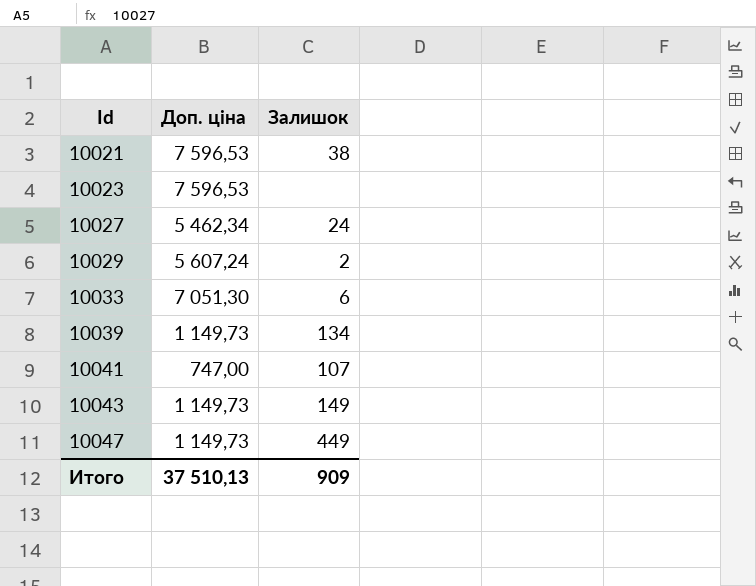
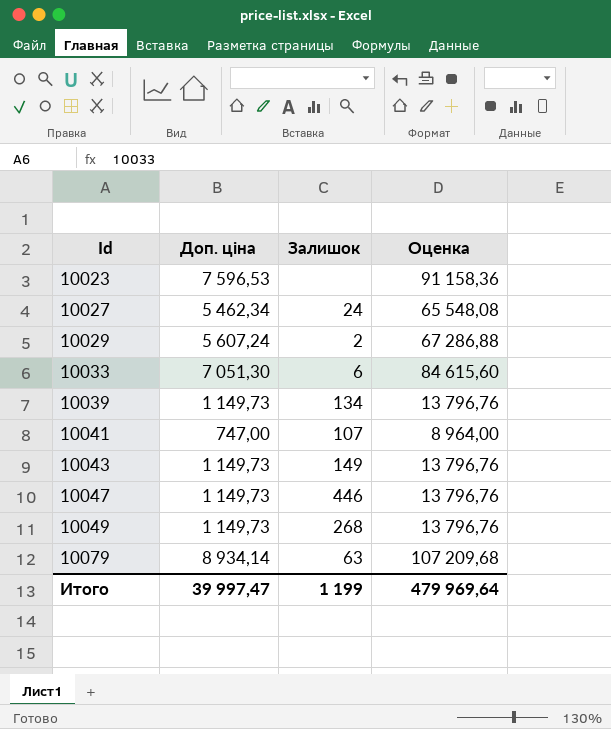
column Оценка | formula: none -> [Доп. ціна] * 12
row 10021: 7 596,53 | 38 -> none
10047 | Залишок: 449 -> 446
row 10049: none -> 1 149,73 | 268 | 13 796,76
row 10079: none -> 8 934,14 | 63 | 107 209,68
Итого | Доп. ціна: 37 510,13 -> 39 997,47
Итого | Залишок: 909 -> 1 199

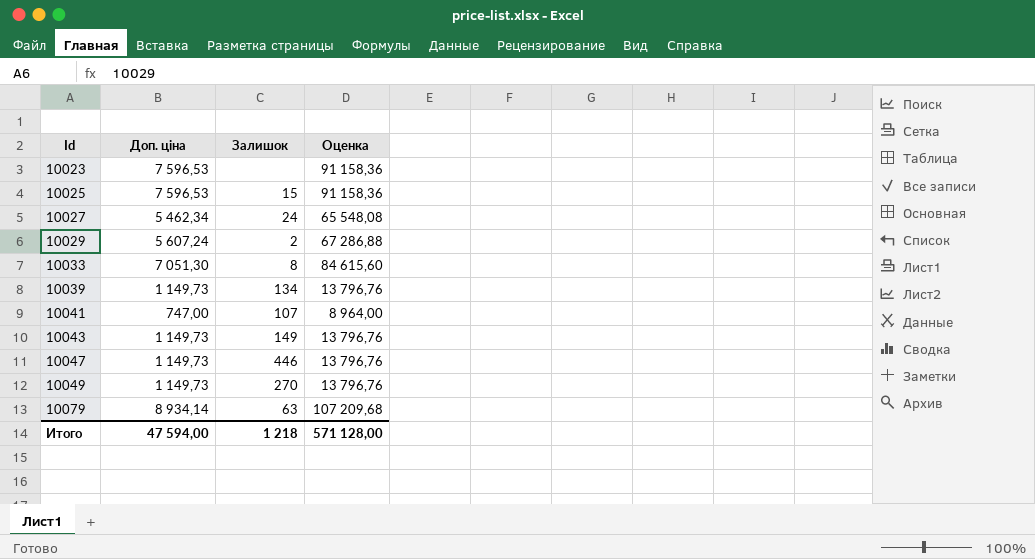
row 10025: none -> 7 596,53 | 15 | 91 158,36
10033 | Залишок: 6 -> 8
10049 | Залишок: 268 -> 270
Итого | Доп. ціна: 39 997,47 -> 47 594,00
Итого | Залишок: 1 199 -> 1 218
Итого | Оценка: 479 969,64 -> 571 128,00

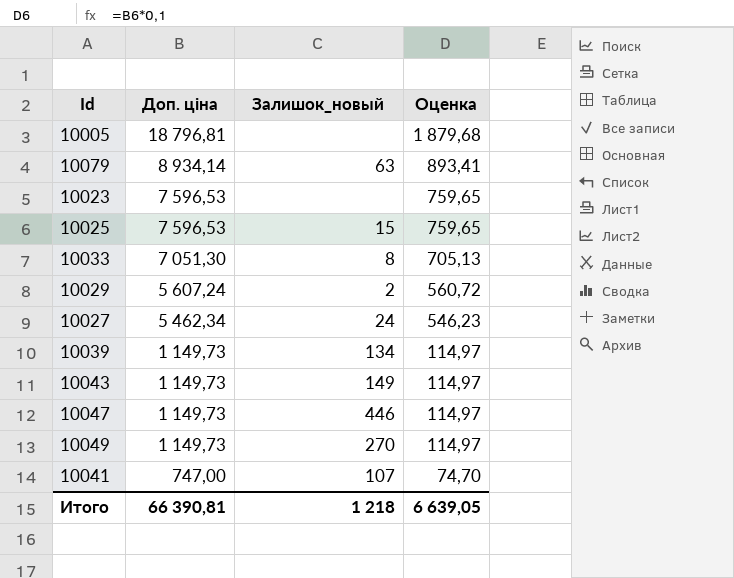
row order: Id ascending -> Доп. ціна descending
column name: Залишок -> Залишок_новый
column Оценка | formula: [Доп. ціна] * 12 -> [Доп. ціна] * 0,1
row 10005: none -> 18 796,81 | none | 1 879,68
Итого | Доп. ціна: 47 594,00 -> 66 390,81
Итого | Оценка: 571 128,00 -> 6 639,05

